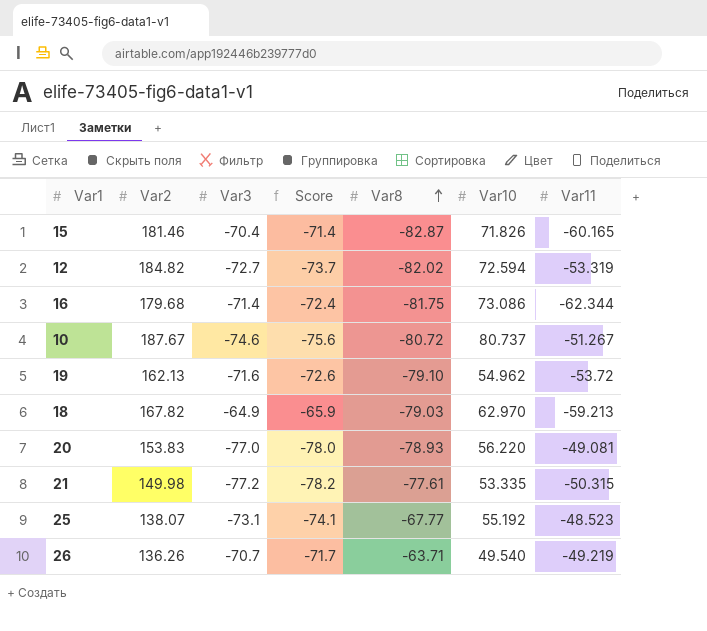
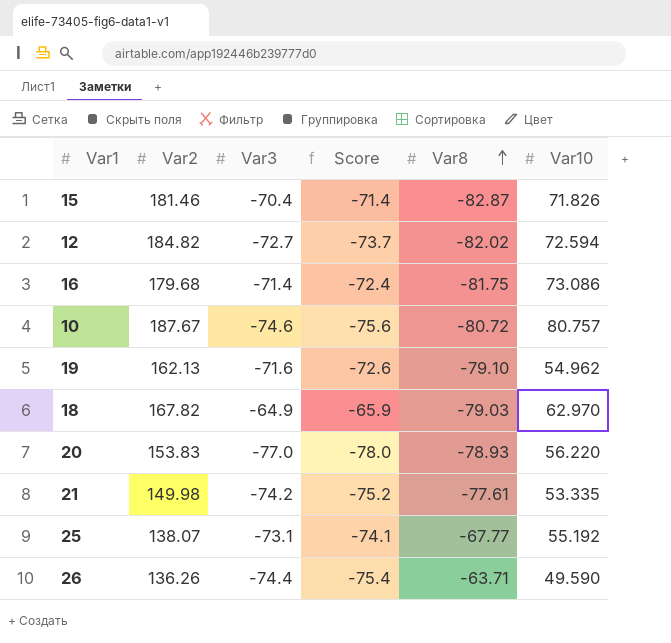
column Var11 | position: 7 -> none
10 | Var10: 80.737 -> 80.757
21 | Var3: -77.2 -> -74.2
21 | Score: -78.2 -> -75.2
26 | Var3: -70.7 -> -74.4
26 | Score: -71.7 -> -75.4
26 | Var10: 49.540 -> 49.590

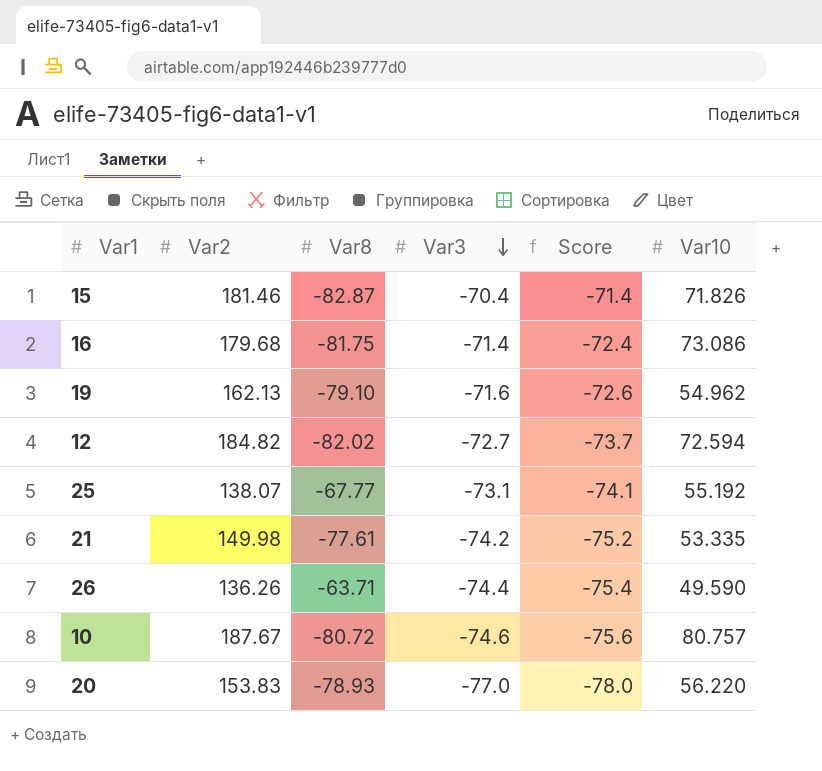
row order: Var8 ascending -> Var3 descending
column Var8 | position: 5 -> 3
row 18: 167.82 | -64.9 | -65.9 | -79.03 | 62.970 -> none

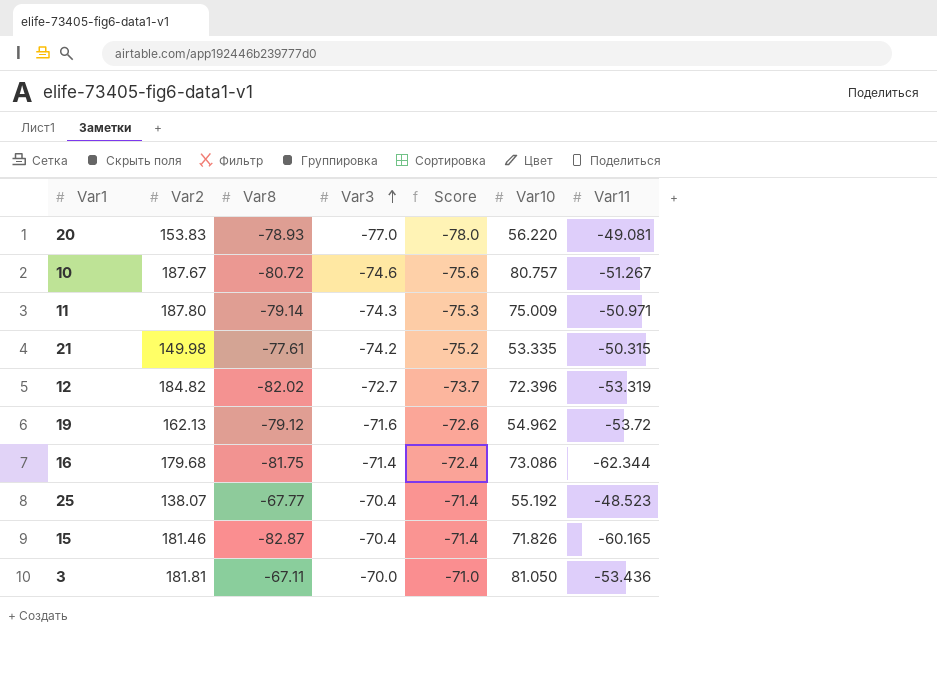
row order: Var3 descending -> Var3 ascending
column Var11 | position: none -> 7
row 26: 136.26 | -63.71 | -74.4 | -75.4 | 49.590 -> none
row 11: none -> 187.80 | -79.14 | -74.3 | -75.3 | 75.009 | -50.971
12 | Var10: 72.594 -> 72.396
19 | Var8: -79.10 -> -79.12
25 | Var3: -73.1 -> -70.4
25 | Score: -74.1 -> -71.4
row 3: none -> 181.81 | -67.11 | -70.0 | -71.0 | 81.050 | -53.436

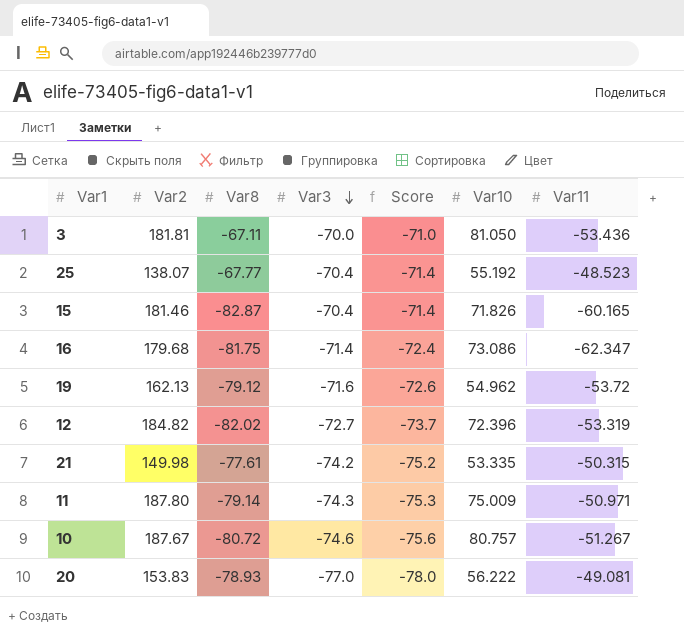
row order: Var3 ascending -> Var3 descending
16 | Var11: -62.344 -> -62.347
20 | Var10: 56.220 -> 56.222

